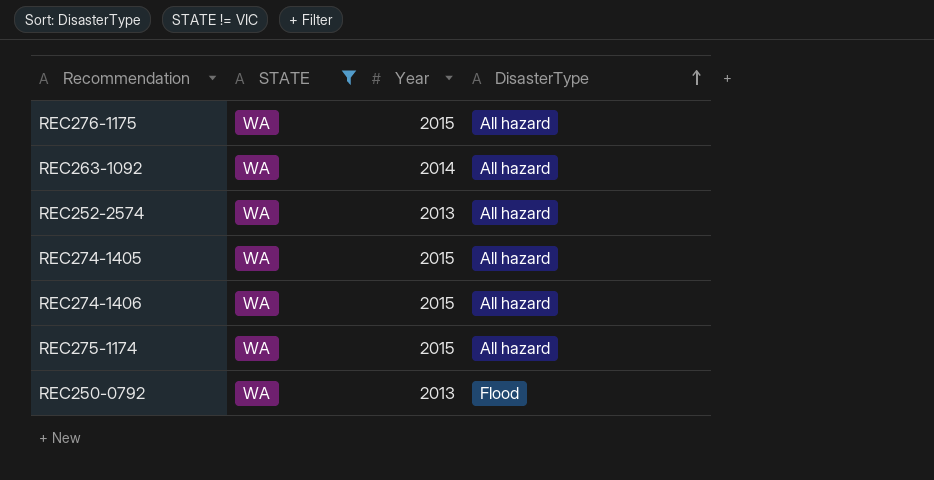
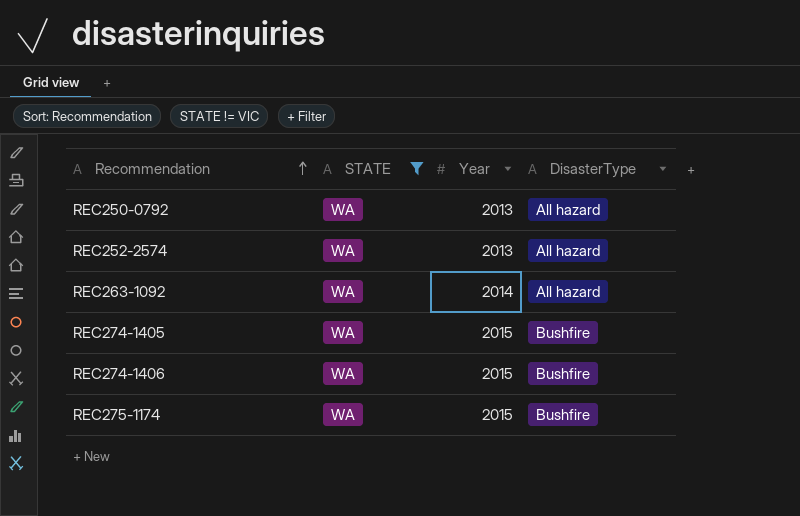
row order: DisasterType ascending -> Recommendation ascending
row REC276-1175: WA | 2015 | All hazard -> none
REC250-0792 | DisasterType: Flood -> All hazard
REC274-1405 | DisasterType: All hazard -> Bushfire
REC274-1406 | DisasterType: All hazard -> Bushfire
REC275-1174 | DisasterType: All hazard -> Bushfire

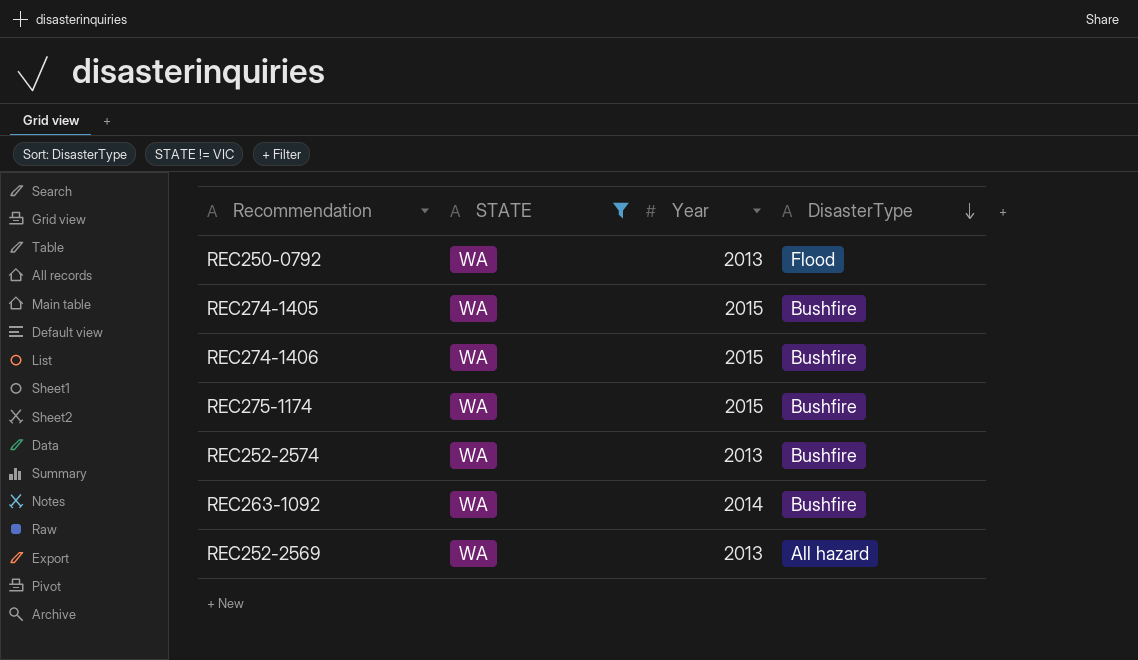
row order: Recommendation ascending -> DisasterType descending
REC250-0792 | DisasterType: All hazard -> Flood
REC252-2574 | DisasterType: All hazard -> Bushfire
REC263-1092 | DisasterType: All hazard -> Bushfire
row REC252-2569: none -> WA | 2013 | All hazard

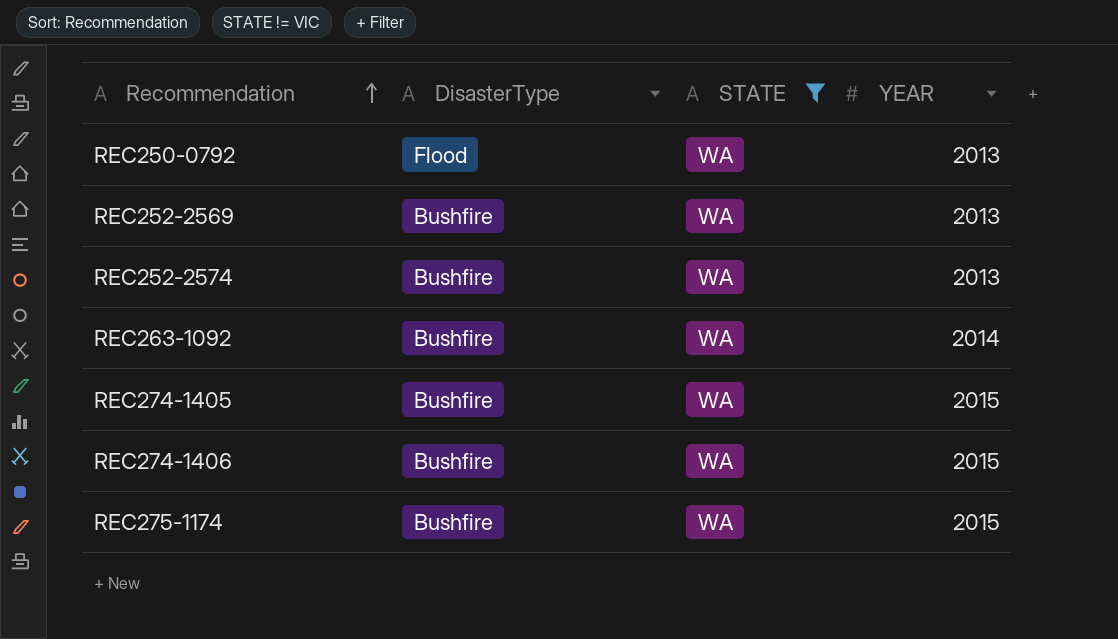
row order: DisasterType descending -> Recommendation ascending
column DisasterType | position: 4 -> 2
column name: Year -> YEAR
REC252-2569 | DisasterType: All hazard -> Bushfire

